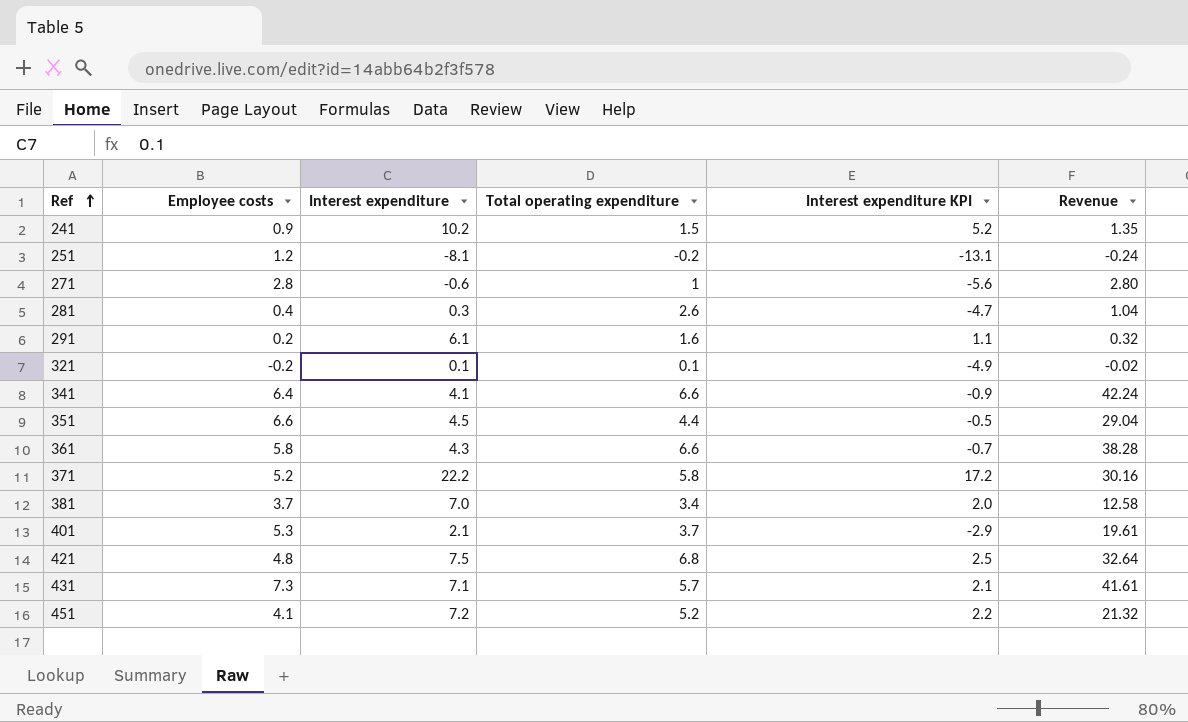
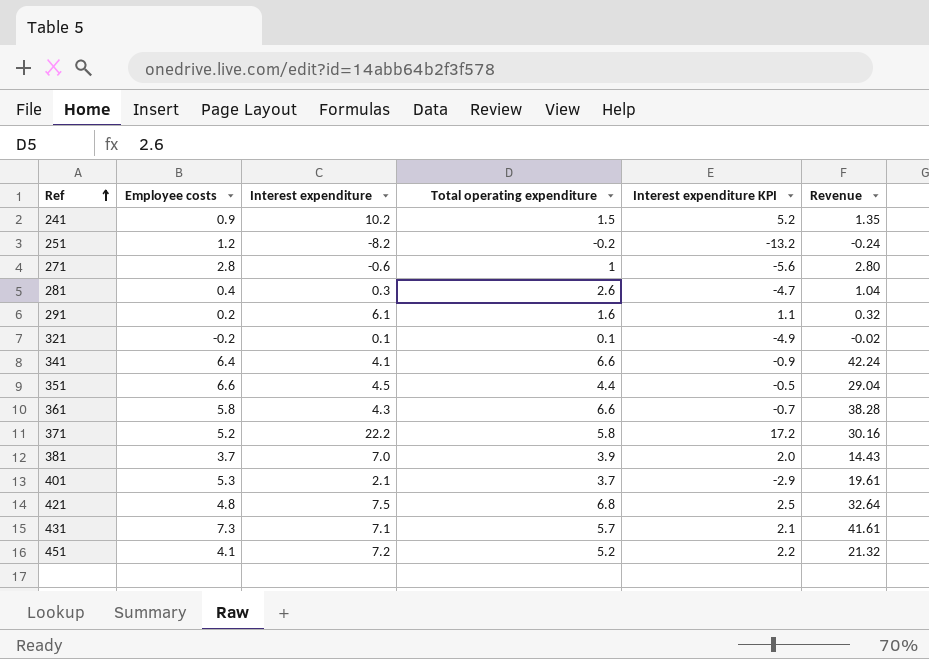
251 | Interest expenditure: -8.1 -> -8.2
251 | Interest expenditure KPI: -13.1 -> -13.2
381 | Total operating expenditure: 3.4 -> 3.9
381 | Revenue: 12.58 -> 14.43

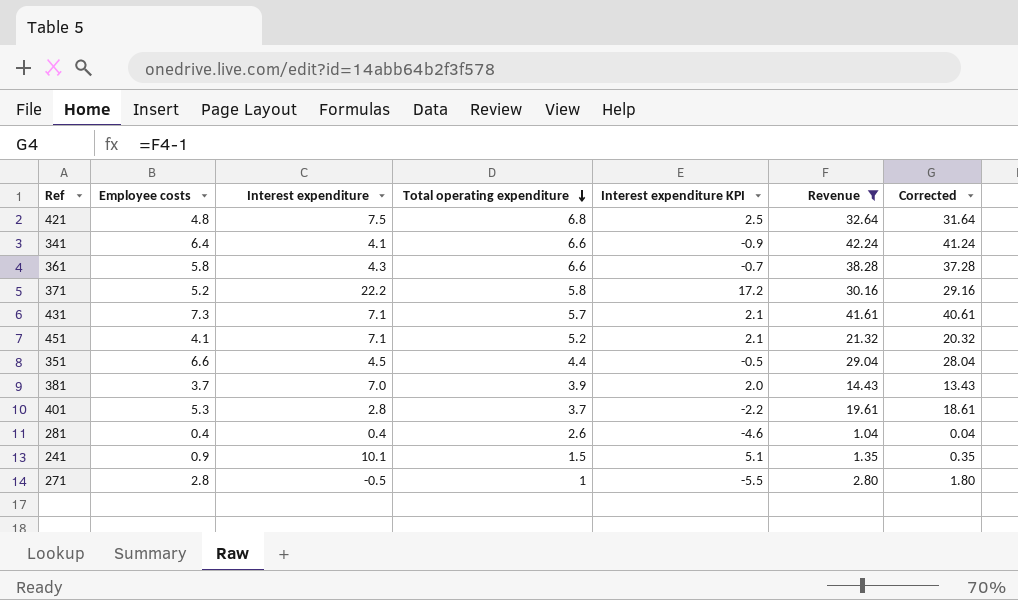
filter: none -> Revenue >= 1.04
row order: Ref ascending -> Total operating expenditure descending
column Corrected | formula: none -> [Revenue] - 1
451 | Interest expenditure: 7.2 -> 7.1
451 | Interest expenditure KPI: 2.2 -> 2.1
401 | Interest expenditure: 2.1 -> 2.8
401 | Interest expenditure KPI: -2.9 -> -2.2
281 | Interest expenditure: 0.3 -> 0.4
281 | Interest expenditure KPI: -4.7 -> -4.6
241 | Interest expenditure: 10.2 -> 10.1
241 | Interest expenditure KPI: 5.2 -> 5.1
271 | Interest expenditure: -0.6 -> -0.5
271 | Interest expenditure KPI: -5.6 -> -5.5

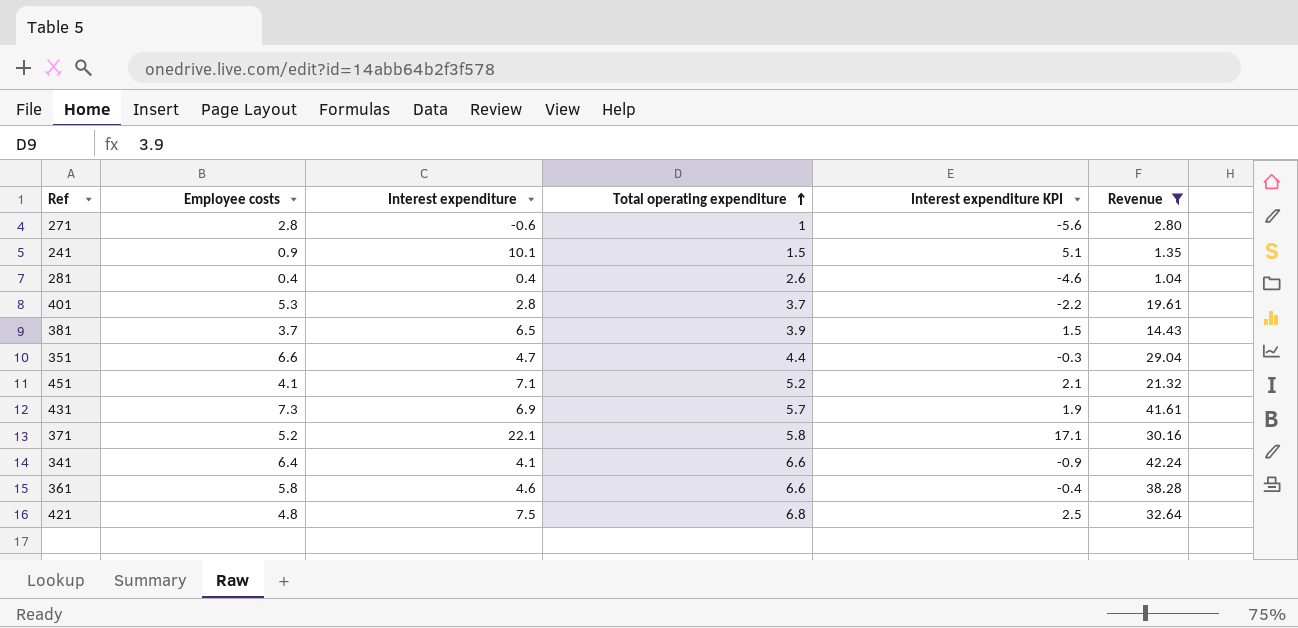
row order: Total operating expenditure descending -> Total operating expenditure ascending
column Corrected | formula: [Revenue] - 1 -> none
271 | Interest expenditure: -0.5 -> -0.6
271 | Interest expenditure KPI: -5.5 -> -5.6
381 | Interest expenditure: 7.0 -> 6.5
381 | Interest expenditure KPI: 2.0 -> 1.5
351 | Interest expenditure: 4.5 -> 4.7
351 | Interest expenditure KPI: -0.5 -> -0.3
431 | Interest expenditure: 7.1 -> 6.9
431 | Interest expenditure KPI: 2.1 -> 1.9
371 | Interest expenditure: 22.2 -> 22.1
371 | Interest expenditure KPI: 17.2 -> 17.1
361 | Interest expenditure: 4.3 -> 4.6
361 | Interest expenditure KPI: -0.7 -> -0.4

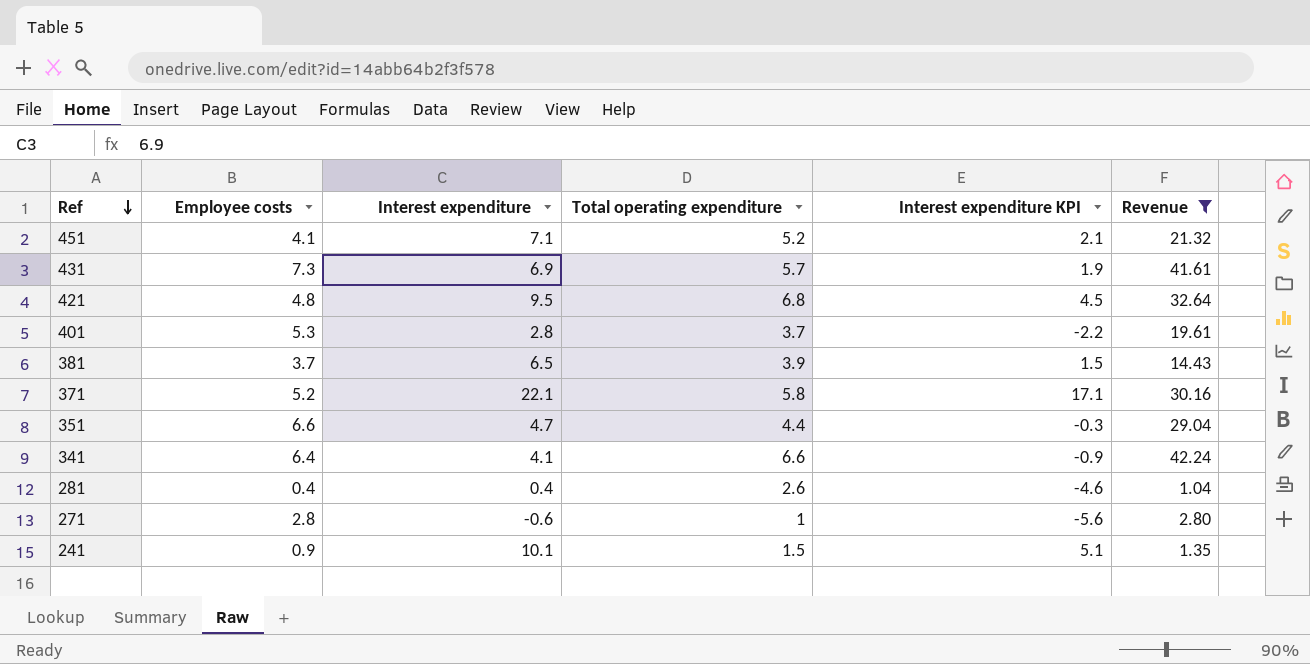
row order: Total operating expenditure ascending -> Ref descending
row 361: 5.8 | 4.6 | 6.6 | -0.4 | 38.28 -> none
421 | Interest expenditure: 7.5 -> 9.5
421 | Interest expenditure KPI: 2.5 -> 4.5

